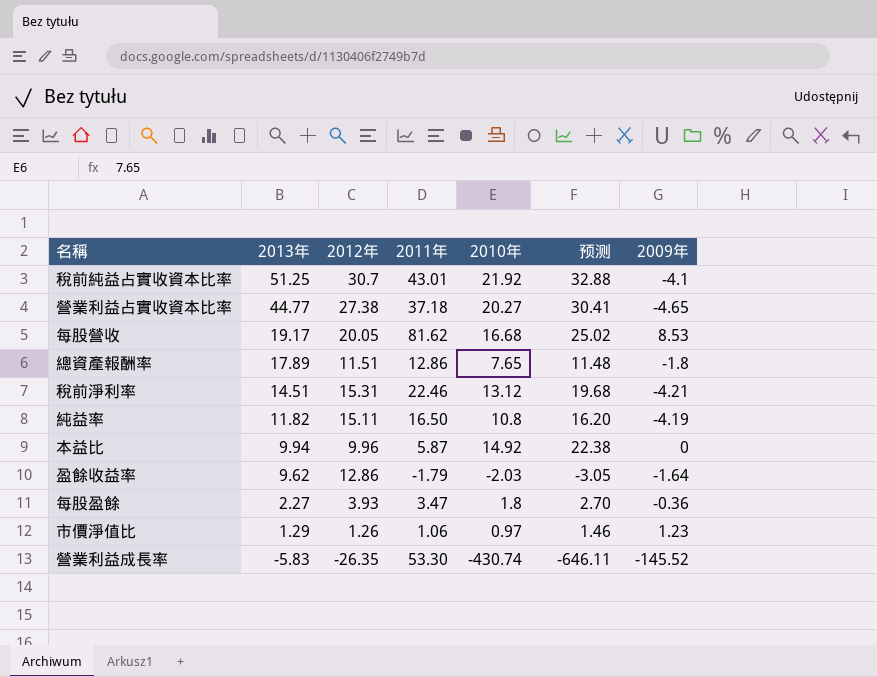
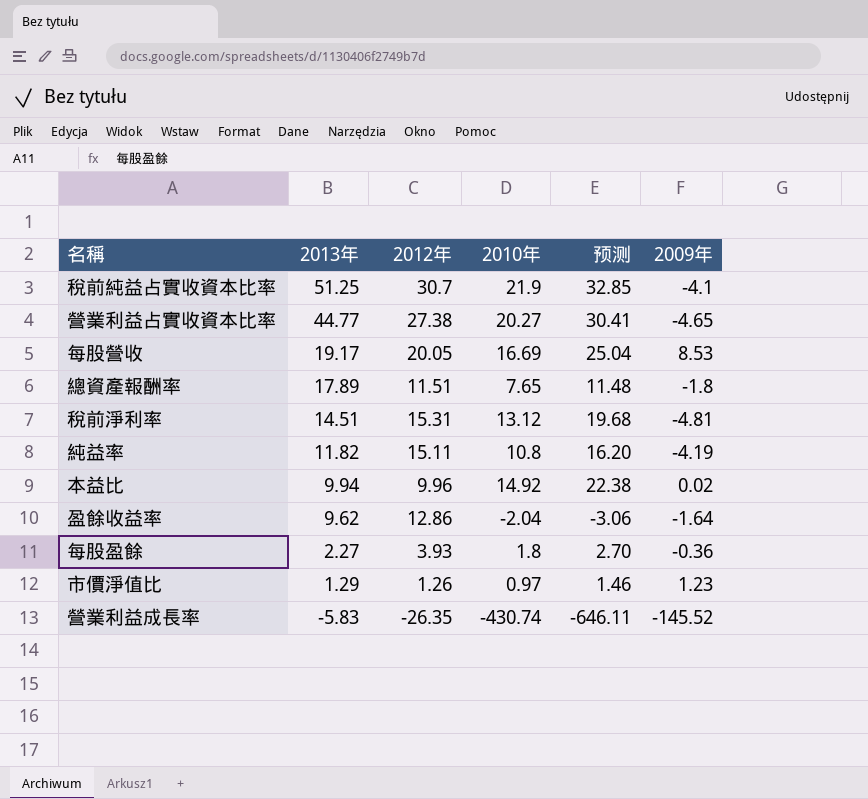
column 2011年 | position: 4 -> none
稅前純益占實收資本比率 | 2010年: 21.92 -> 21.9
稅前純益占實收資本比率 | 预测: 32.88 -> 32.85
每股營收 | 2010年: 16.68 -> 16.69
每股營收 | 预测: 25.02 -> 25.04
稅前淨利率 | 2009年: -4.21 -> -4.81
本益比 | 2009年: 0 -> 0.02
盈餘收益率 | 2010年: -2.03 -> -2.04
盈餘收益率 | 预测: -3.05 -> -3.06

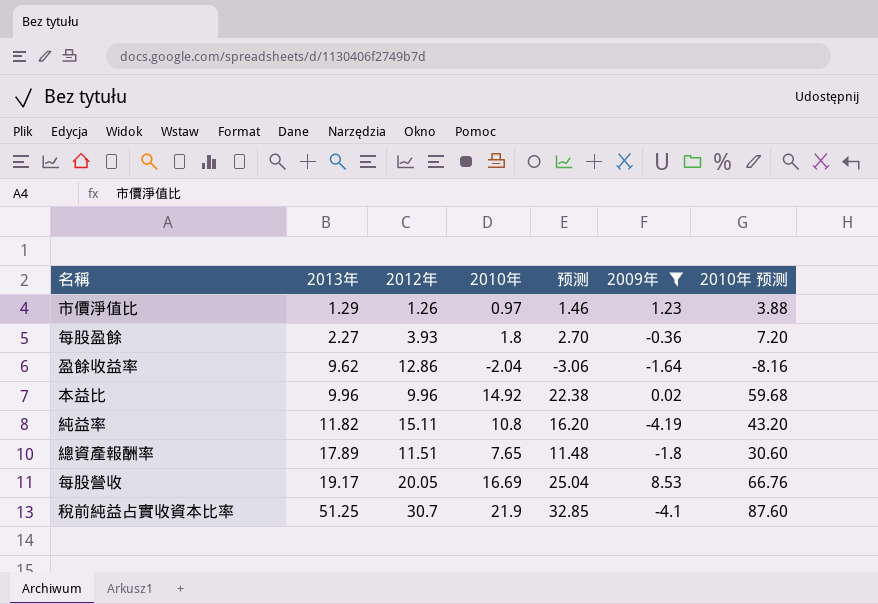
filter: none -> 2009年 >= -4.19
row order: 2013年 descending -> 2013年 ascending
column 2010年 预测 | formula: none -> [2010年] * 4
本益比 | 2013年: 9.94 -> 9.96

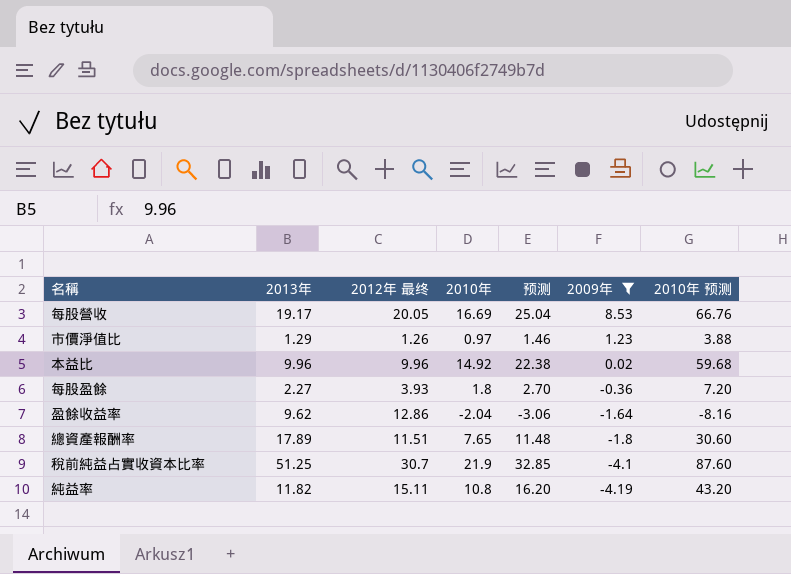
row order: 2013年 ascending -> 2009年 descending
column name: 2012年 -> 2012年 最终

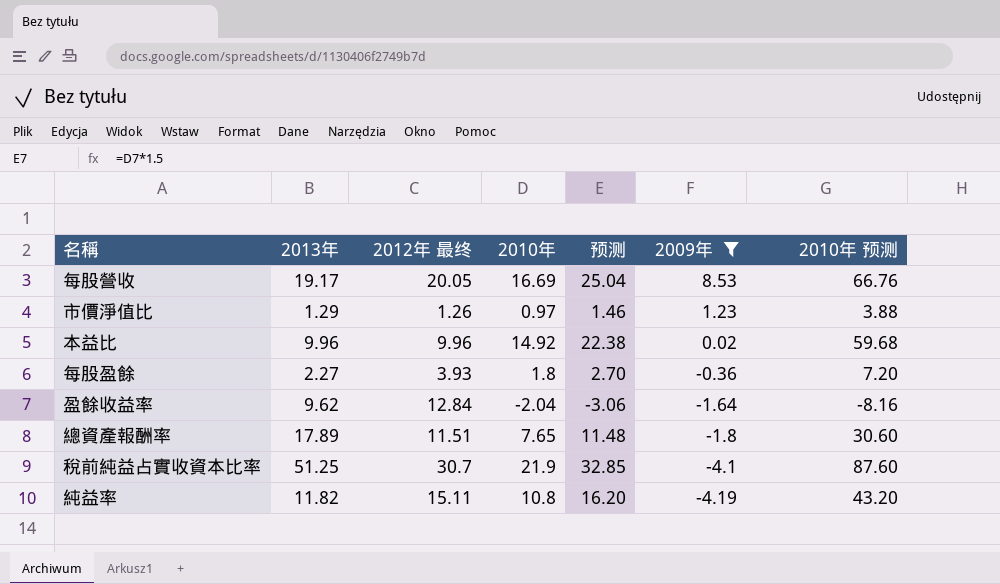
盈餘收益率 | 2012年 最终: 12.86 -> 12.84

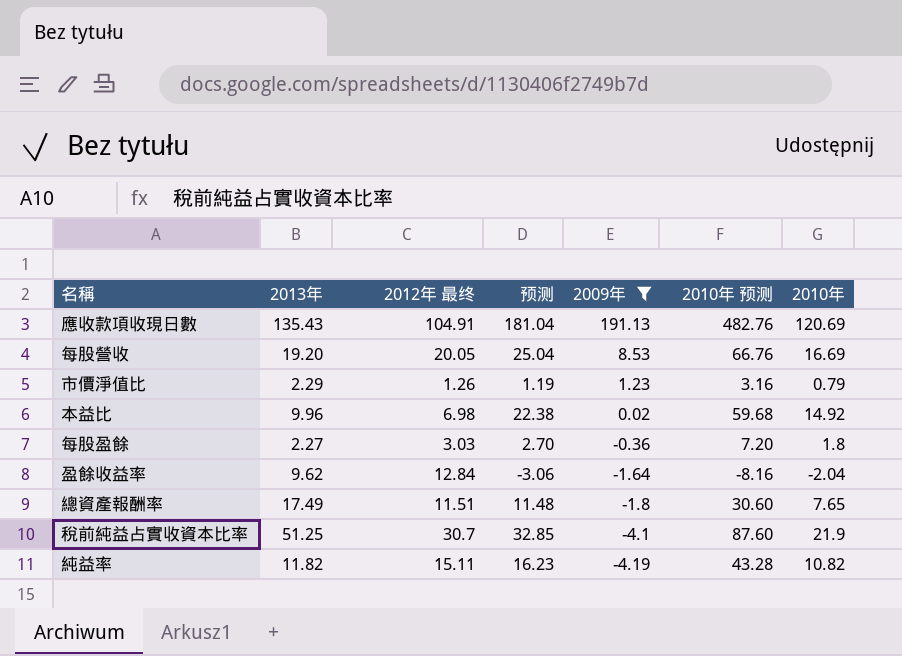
column 2010年 | position: 4 -> 7
row 應收款項收現日數: none -> 135.43 | 104.91 | 181.04 | 191.13 | 482.76 | 120.69
每股營收 | 2013年: 19.17 -> 19.20
市價淨值比 | 2013年: 1.29 -> 2.29
市價淨值比 | 预测: 1.46 -> 1.19
市價淨值比 | 2010年 预测: 3.88 -> 3.16
市價淨值比 | 2010年: 0.97 -> 0.79
本益比 | 2012年 最终: 9.96 -> 6.98
每股盈餘 | 2012年 最终: 3.93 -> 3.03
總資產報酬率 | 2013年: 17.89 -> 17.49
純益率 | 预测: 16.20 -> 16.23
純益率 | 2010年 预测: 43.20 -> 43.28
純益率 | 2010年: 10.8 -> 10.82

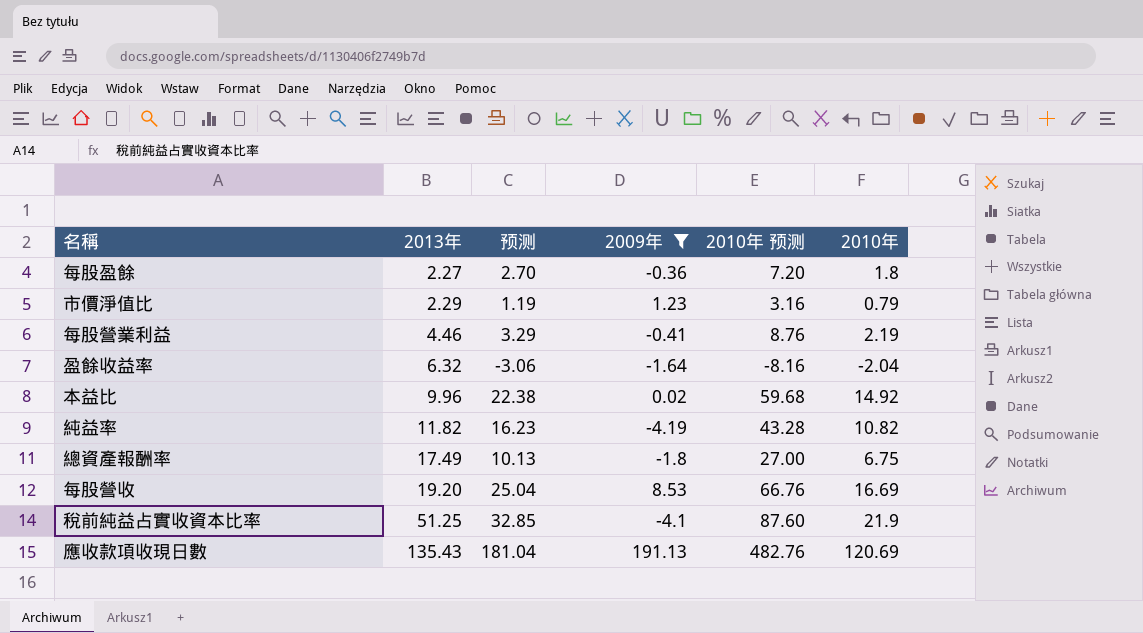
row order: 2009年 descending -> 2013年 ascending
column 2012年 最终 | position: 3 -> none
row 每股營業利益: none -> 4.46 | 3.29 | -0.41 | 8.76 | 2.19
盈餘收益率 | 2013年: 9.62 -> 6.32
總資產報酬率 | 预测: 11.48 -> 10.13
總資產報酬率 | 2010年 预测: 30.60 -> 27.00
總資產報酬率 | 2010年: 7.65 -> 6.75

